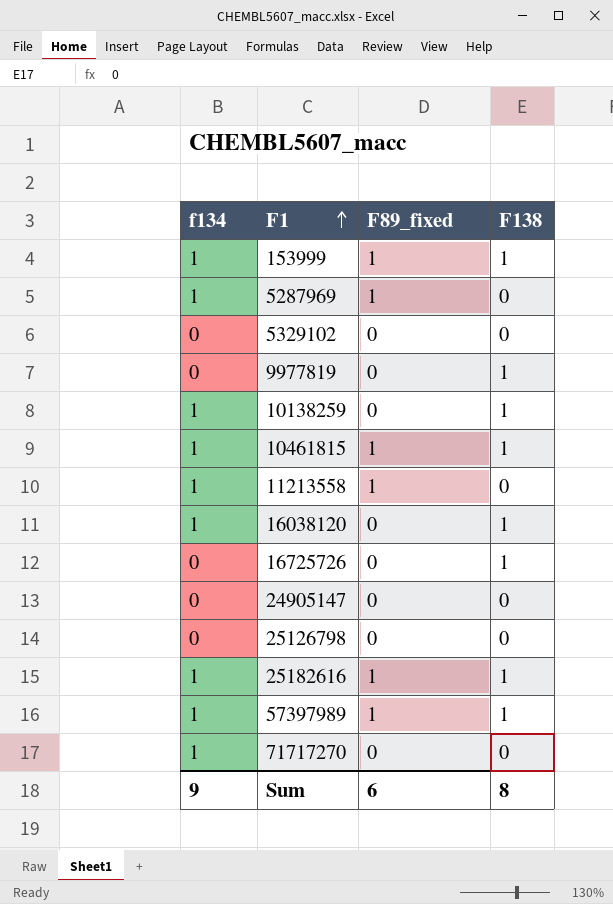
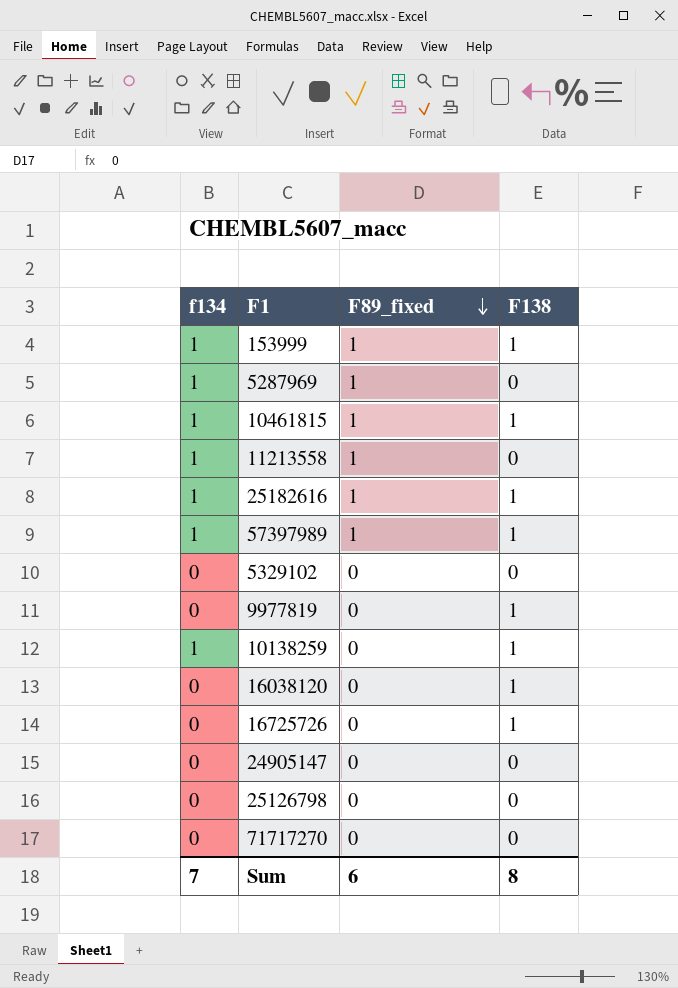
row order: F1 ascending -> F89_fixed descending
16038120 | f134: 1 -> 0
71717270 | f134: 1 -> 0
Sum | f134: 9 -> 7

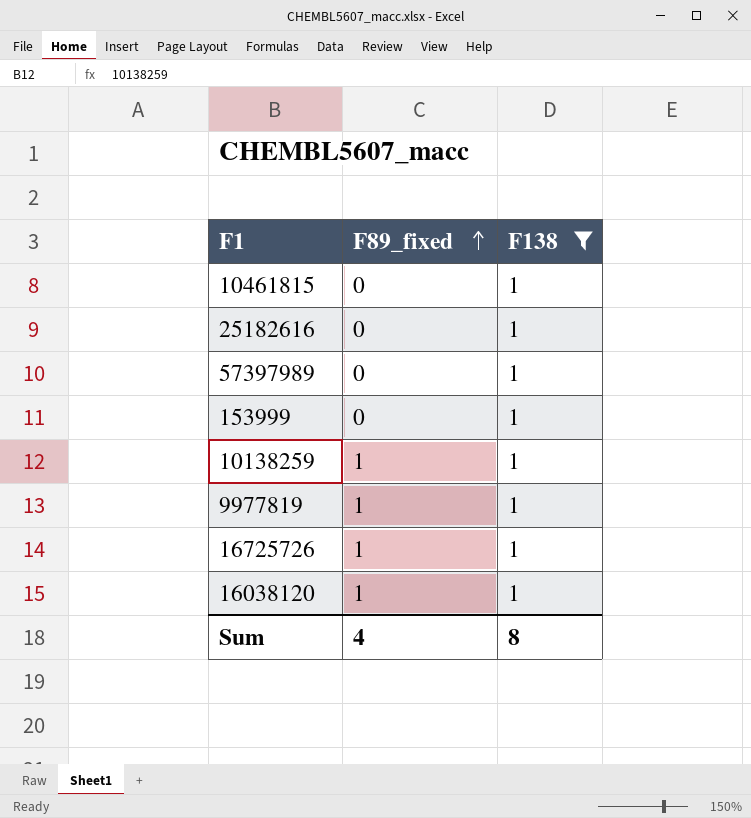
filter: none -> F138 = 1
row order: F89_fixed descending -> F89_fixed ascending
column f134 | position: 1 -> none
10461815 | F89_fixed: 1 -> 0
25182616 | F89_fixed: 1 -> 0
57397989 | F89_fixed: 1 -> 0
153999 | F89_fixed: 1 -> 0
10138259 | F89_fixed: 0 -> 1
9977819 | F89_fixed: 0 -> 1
16725726 | F89_fixed: 0 -> 1
16038120 | F89_fixed: 0 -> 1
Sum | F89_fixed: 6 -> 4

